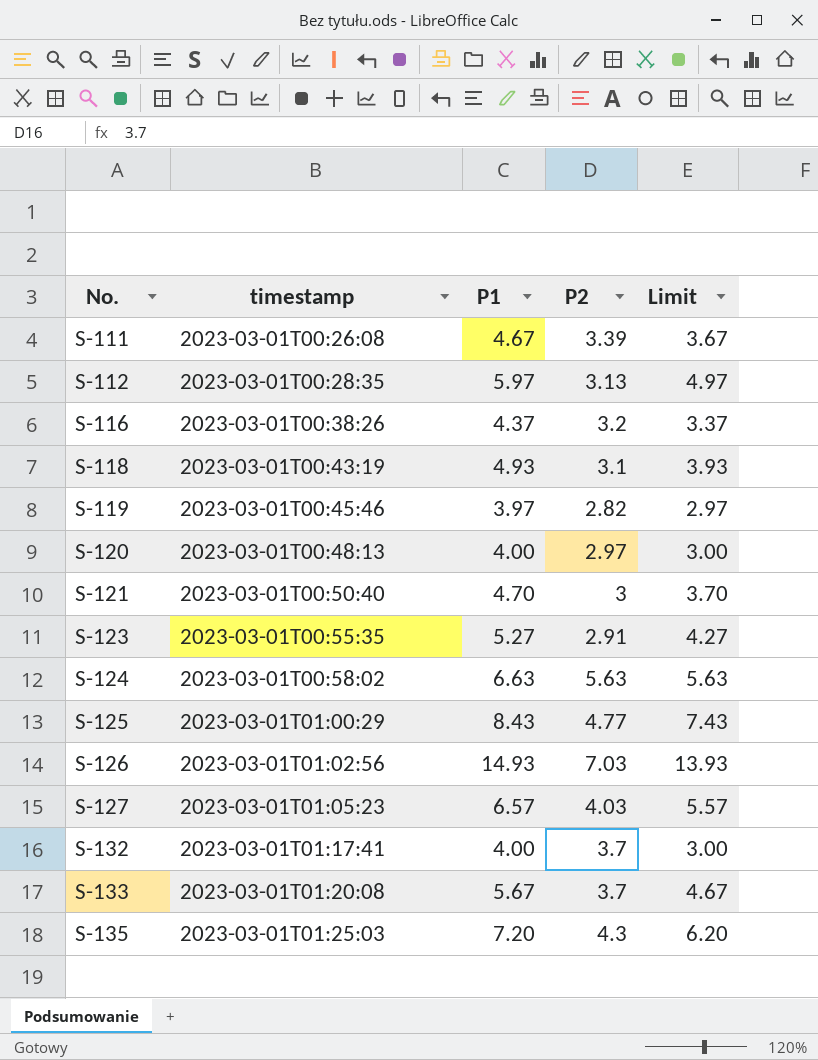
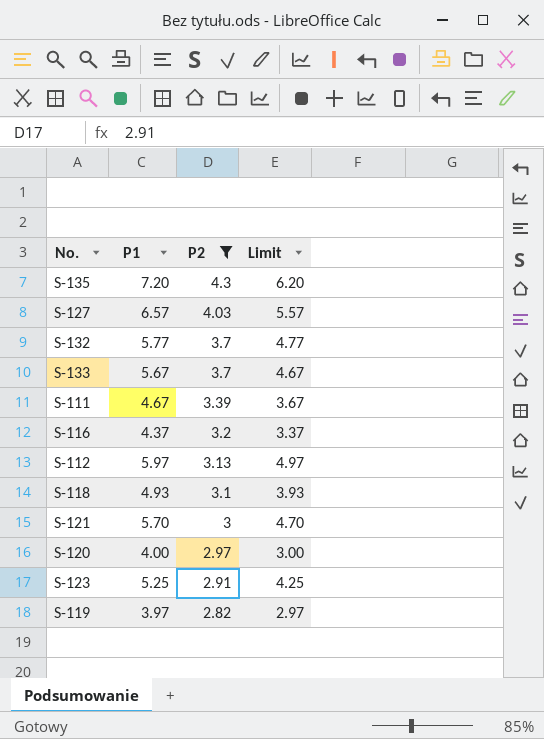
filter: none -> P2 <= 4.3
row order: No. ascending -> P2 descending
column timestamp | position: 2 -> none
S-132 | P1: 4.00 -> 5.77
S-132 | Limit: 3.00 -> 4.77
S-121 | P1: 4.70 -> 5.70
S-121 | Limit: 3.70 -> 4.70
S-123 | P1: 5.27 -> 5.25
S-123 | Limit: 4.27 -> 4.25

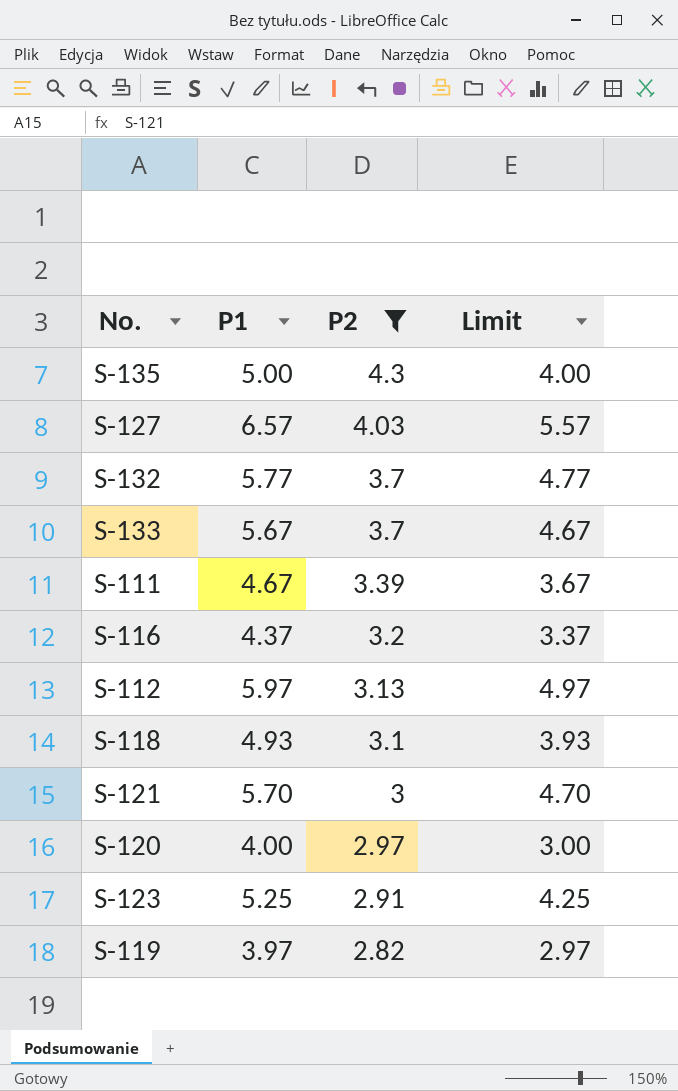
S-135 | P1: 7.20 -> 5.00
S-135 | Limit: 6.20 -> 4.00

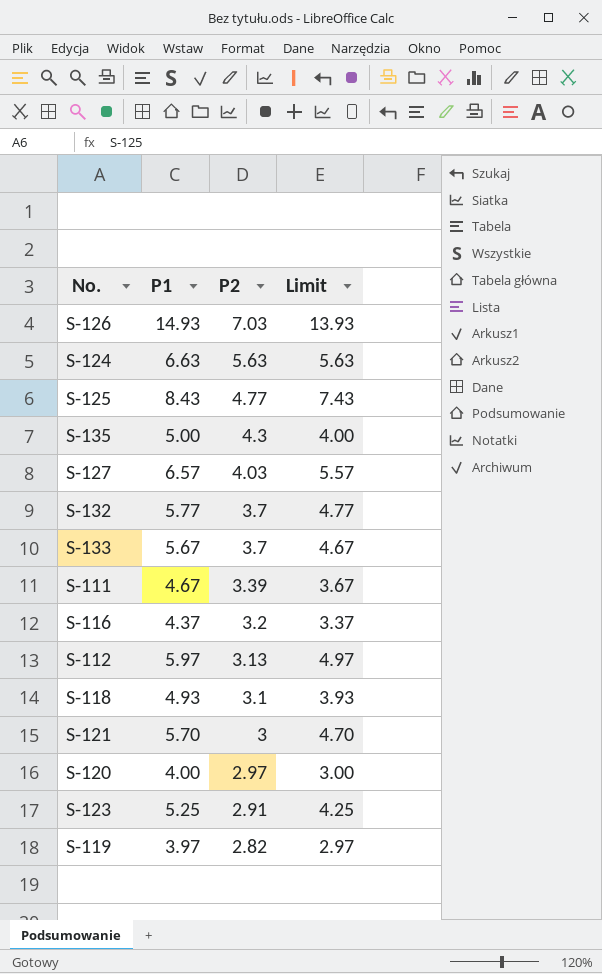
filter: P2 <= 4.3 -> none

